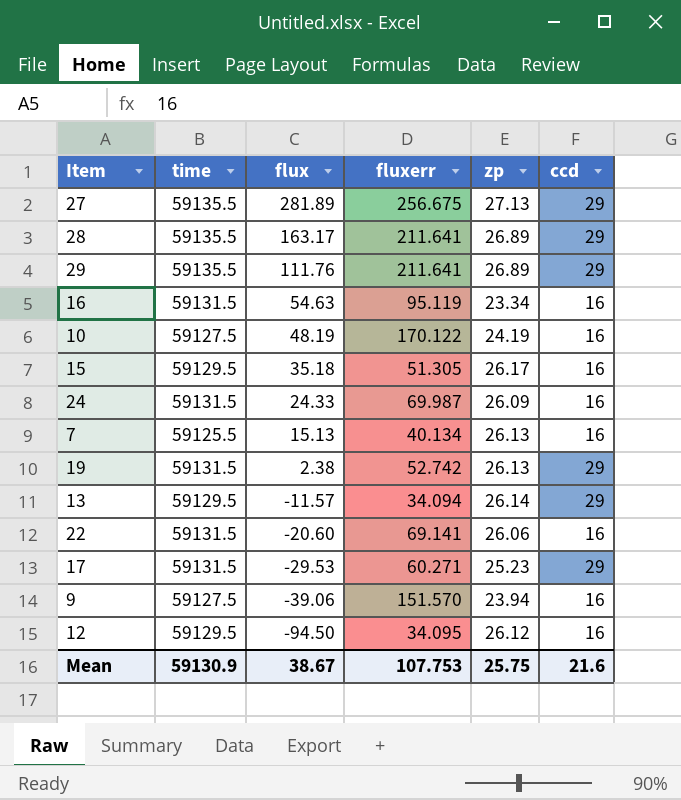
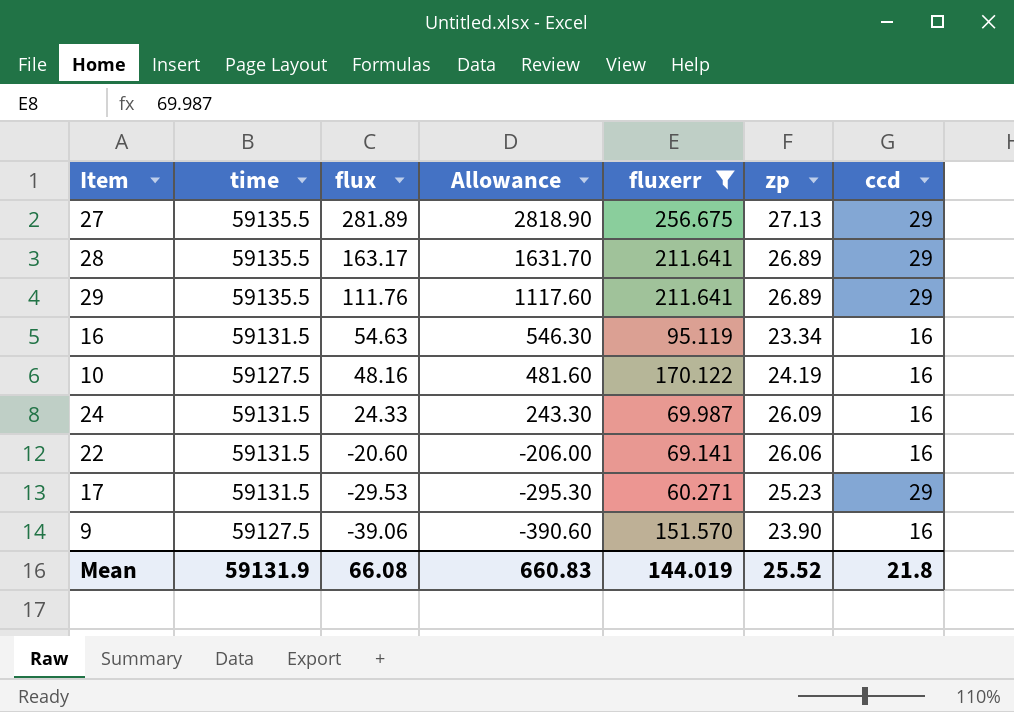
filter: none -> fluxerr >= 60.271
column Allowance | formula: none -> [flux] * 10
10 | flux: 48.19 -> 48.16
9 | zp: 23.94 -> 23.90
Mean | time: 59130.9 -> 59131.9
Mean | flux: 38.67 -> 66.08
Mean | fluxerr: 107.753 -> 144.019
Mean | zp: 25.75 -> 25.52
Mean | ccd: 21.6 -> 21.8

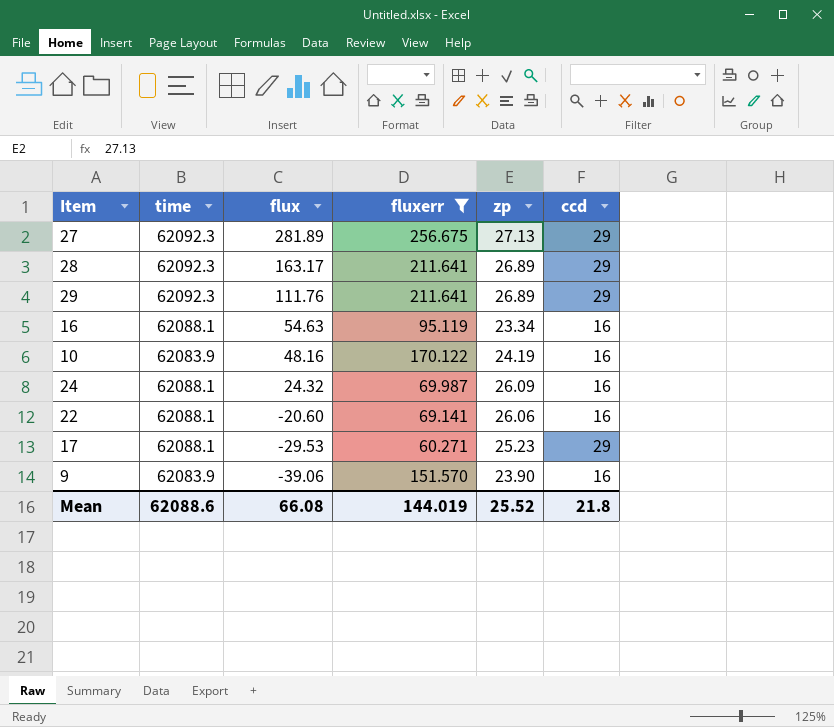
column Allowance | formula: [flux] * 10 -> none
27 | time: 59135.5 -> 62092.3
28 | time: 59135.5 -> 62092.3
29 | time: 59135.5 -> 62092.3
16 | time: 59131.5 -> 62088.1
10 | time: 59127.5 -> 62083.9
24 | time: 59131.5 -> 62088.1
24 | flux: 24.33 -> 24.32
22 | time: 59131.5 -> 62088.1
17 | time: 59131.5 -> 62088.1
9 | time: 59127.5 -> 62083.9
Mean | time: 59131.9 -> 62088.6

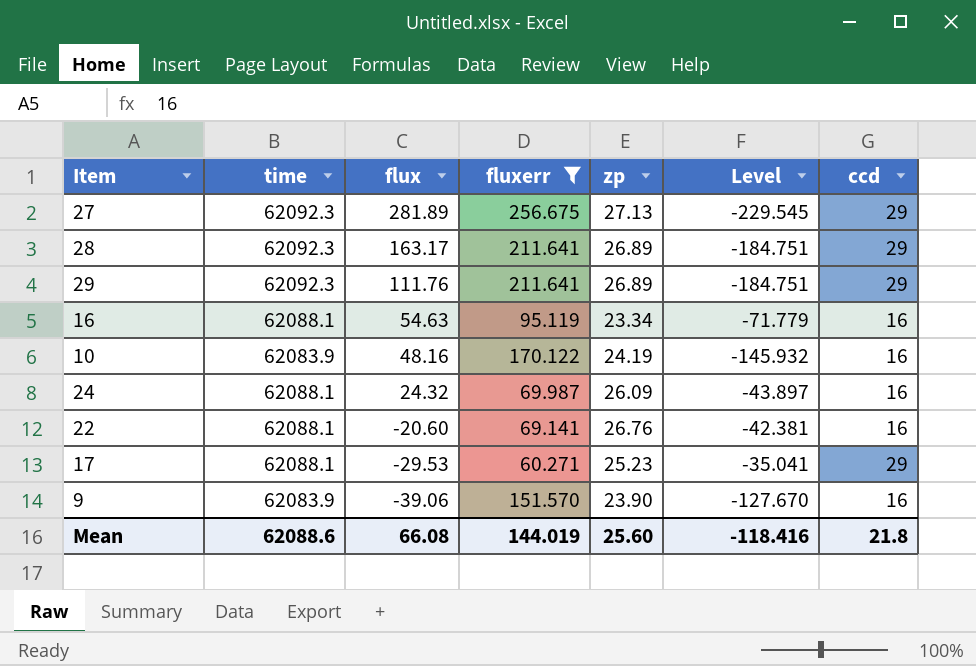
column Level | formula: none -> [zp] - [fluxerr]
22 | zp: 26.06 -> 26.76
Mean | zp: 25.52 -> 25.60

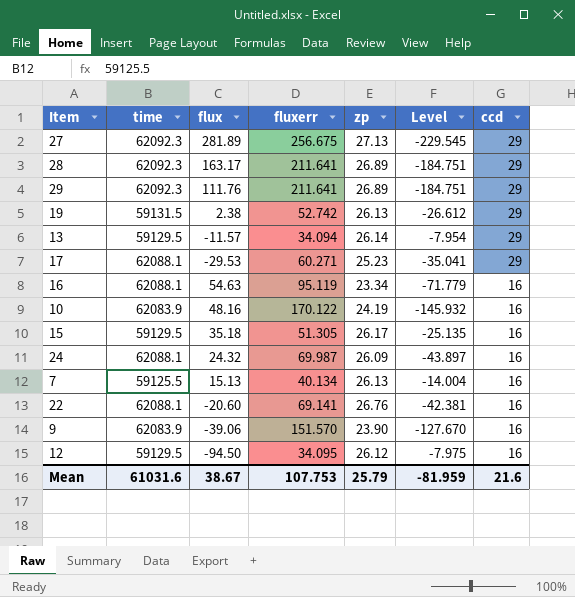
filter: fluxerr >= 60.271 -> none
row order: flux descending -> ccd descending
Mean | time: 62088.6 -> 61031.6
Mean | flux: 66.08 -> 38.67
Mean | fluxerr: 144.019 -> 107.753
Mean | zp: 25.60 -> 25.79
Mean | Level: -118.416 -> -81.959
Mean | ccd: 21.8 -> 21.6

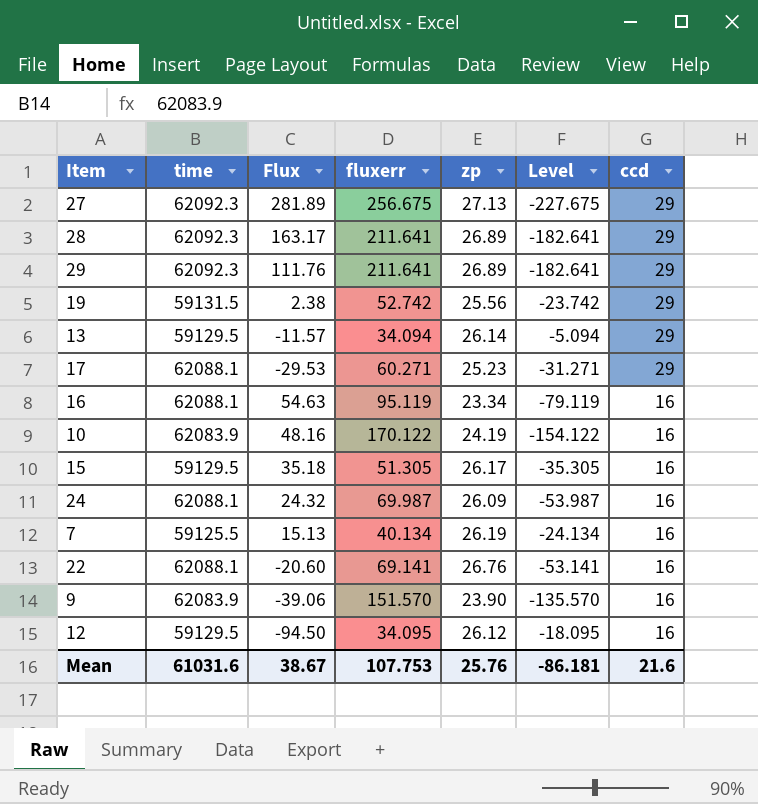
column name: flux -> Flux
column Level | formula: [zp] - [fluxerr] -> [ccd] - [fluxerr]
19 | zp: 26.13 -> 25.56
7 | zp: 26.13 -> 26.19
Mean | zp: 25.79 -> 25.76
Mean | Level: -81.959 -> -86.181

